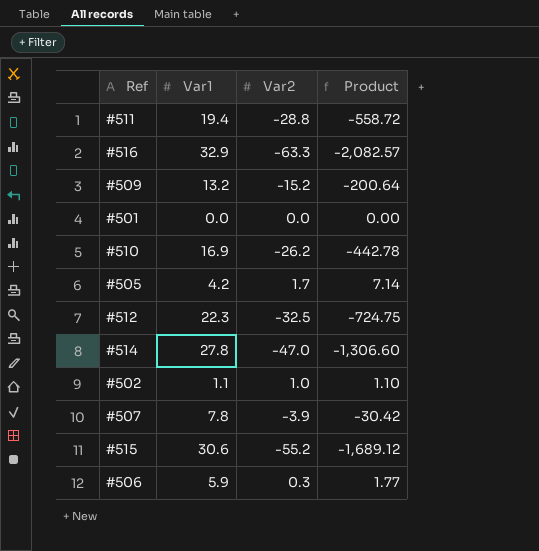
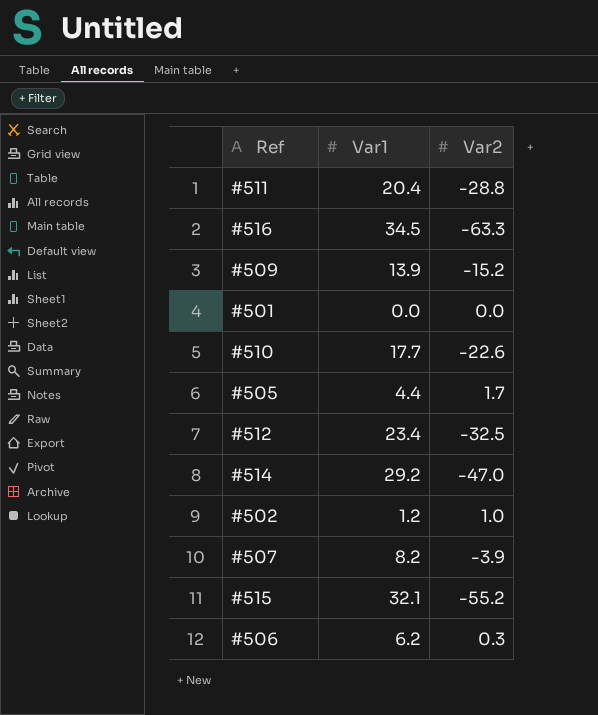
column Product | formula: [Var1] * [Var2] -> none
#511 | Var1: 19.4 -> 20.4
#516 | Var1: 32.9 -> 34.5
#509 | Var1: 13.2 -> 13.9
#510 | Var1: 16.9 -> 17.7
#510 | Var2: -26.2 -> -22.6
#505 | Var1: 4.2 -> 4.4
#512 | Var1: 22.3 -> 23.4
#514 | Var1: 27.8 -> 29.2
#502 | Var1: 1.1 -> 1.2
#507 | Var1: 7.8 -> 8.2
#515 | Var1: 30.6 -> 32.1
#506 | Var1: 5.9 -> 6.2

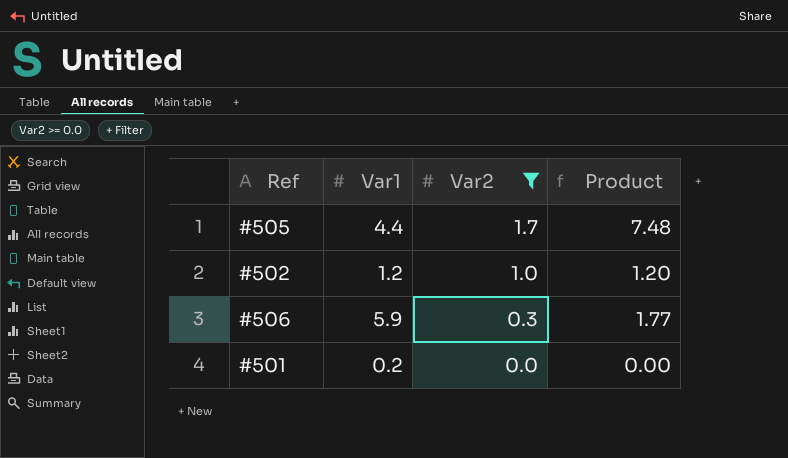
filter: none -> Var2 >= 0.0
row order: none -> Var2 descending
column Product | formula: none -> [Var1] * [Var2]
#506 | Var1: 6.2 -> 5.9
#501 | Var1: 0.0 -> 0.2

